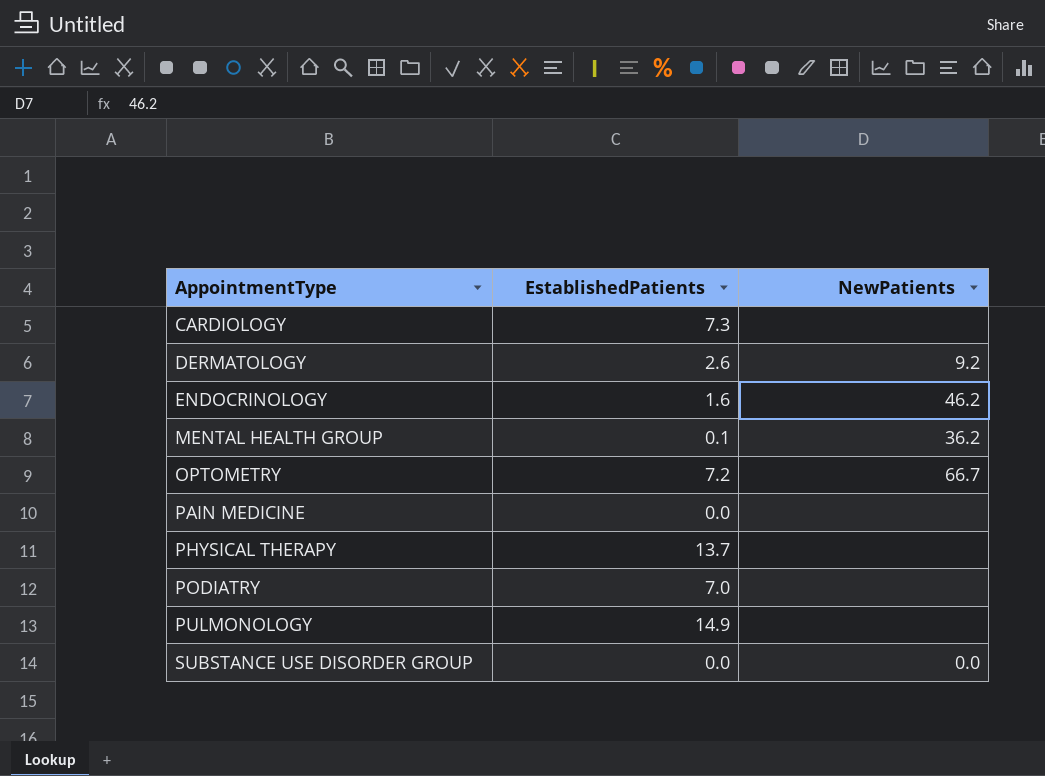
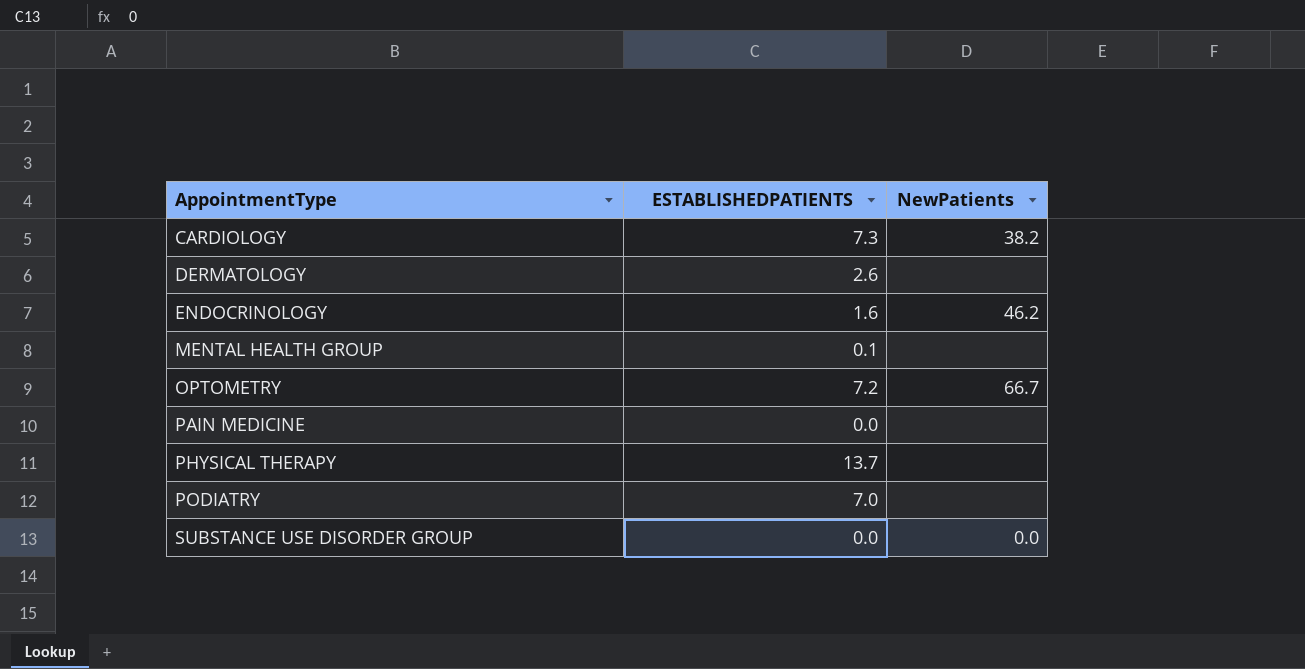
column name: EstablishedPatients -> ESTABLISHEDPATIENTS
row PULMONOLOGY: 14.9 | none -> none
CARDIOLOGY | NewPatients: none -> 38.2
DERMATOLOGY | NewPatients: 9.2 -> none
MENTAL HEALTH GROUP | NewPatients: 36.2 -> none

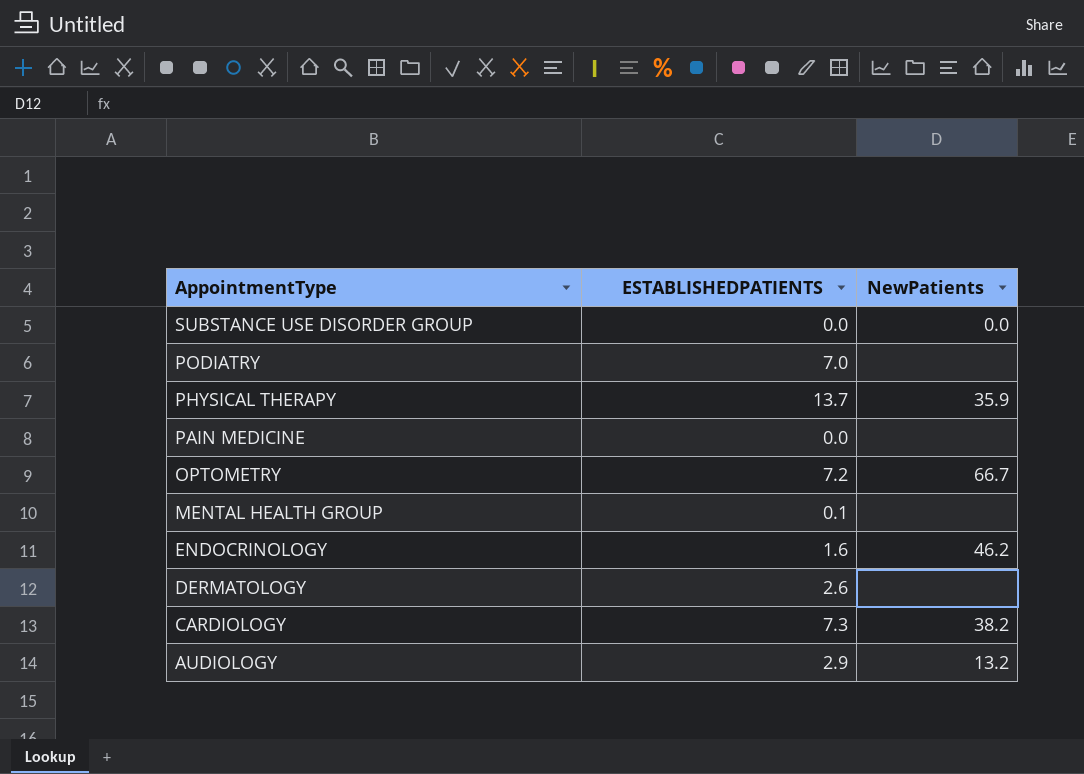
row order: AppointmentType ascending -> AppointmentType descending
PHYSICAL THERAPY | NewPatients: none -> 35.9
row AUDIOLOGY: none -> 2.9 | 13.2

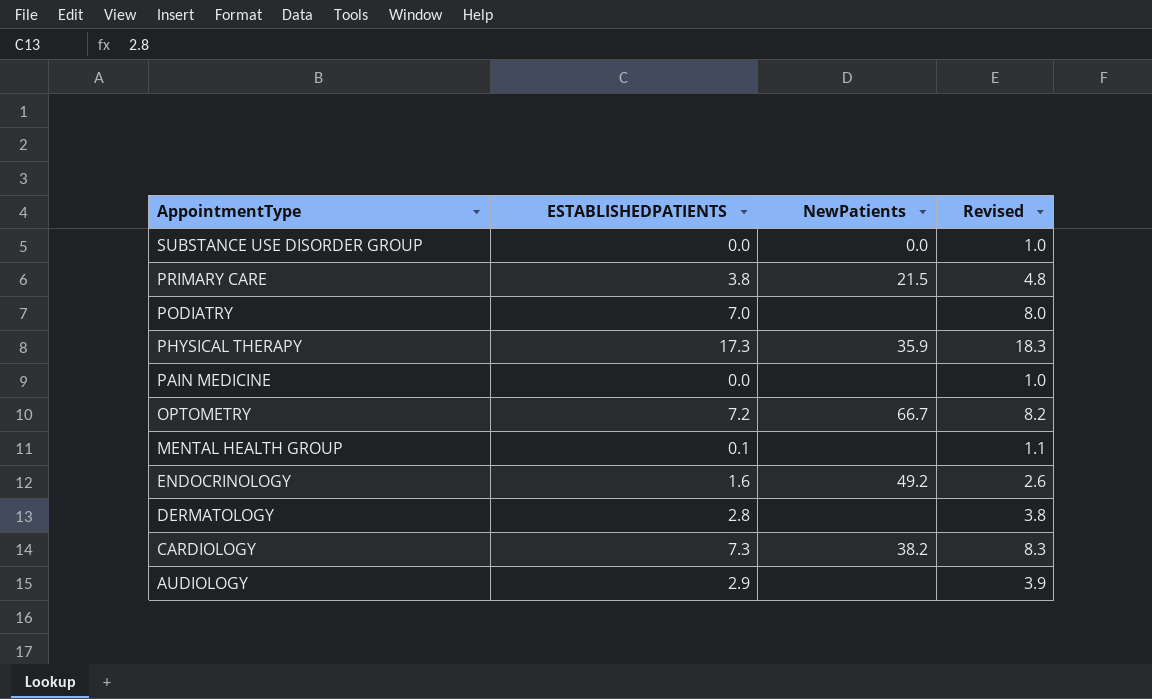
column Revised | formula: none -> [ESTABLISHEDPATIENTS] + 1
row PRIMARY CARE: none -> 3.8 | 21.5 | 4.8
PHYSICAL THERAPY | ESTABLISHEDPATIENTS: 13.7 -> 17.3
ENDOCRINOLOGY | NewPatients: 46.2 -> 49.2
DERMATOLOGY | ESTABLISHEDPATIENTS: 2.6 -> 2.8
AUDIOLOGY | NewPatients: 13.2 -> none

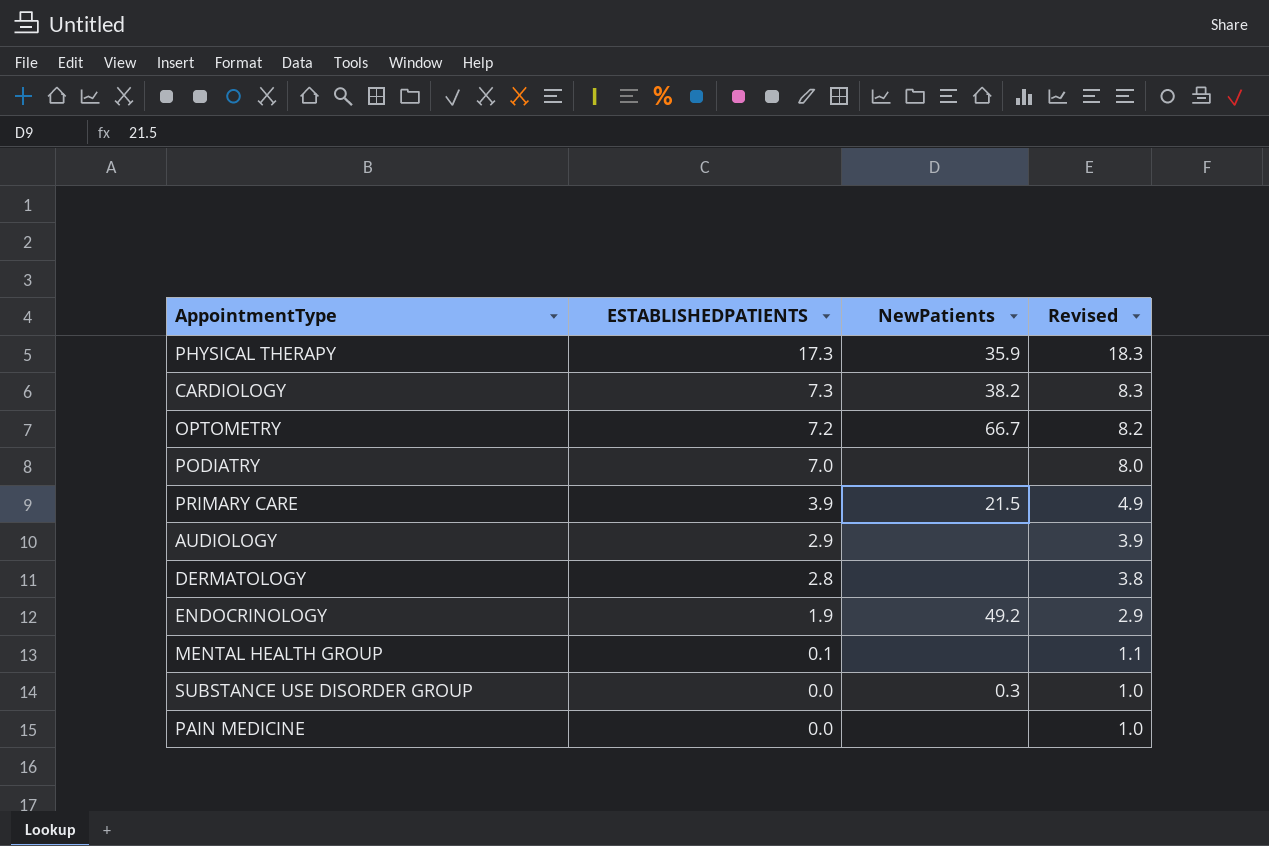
row order: AppointmentType descending -> ESTABLISHEDPATIENTS descending
PRIMARY CARE | ESTABLISHEDPATIENTS: 3.8 -> 3.9
PRIMARY CARE | Revised: 4.8 -> 4.9
ENDOCRINOLOGY | ESTABLISHEDPATIENTS: 1.6 -> 1.9
ENDOCRINOLOGY | Revised: 2.6 -> 2.9
SUBSTANCE USE DISORDER GROUP | NewPatients: 0.0 -> 0.3

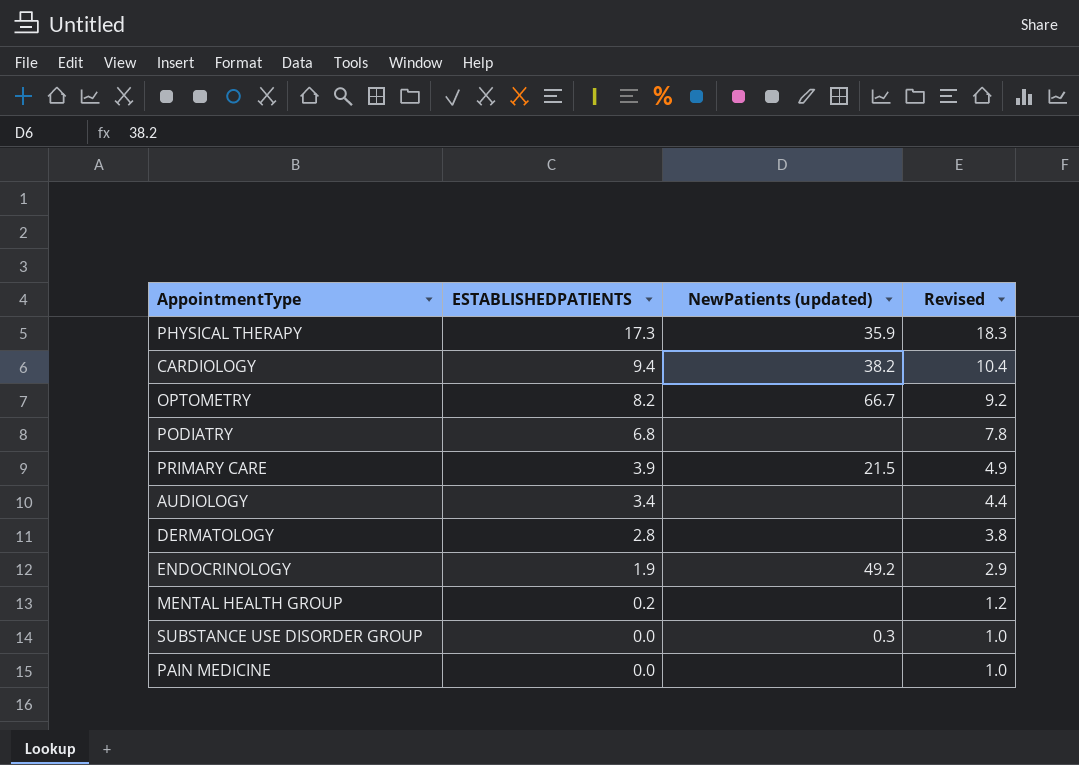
column name: NewPatients -> NewPatients (updated)
CARDIOLOGY | ESTABLISHEDPATIENTS: 7.3 -> 9.4
CARDIOLOGY | Revised: 8.3 -> 10.4
OPTOMETRY | ESTABLISHEDPATIENTS: 7.2 -> 8.2
OPTOMETRY | Revised: 8.2 -> 9.2
PODIATRY | ESTABLISHEDPATIENTS: 7.0 -> 6.8
PODIATRY | Revised: 8.0 -> 7.8
AUDIOLOGY | ESTABLISHEDPATIENTS: 2.9 -> 3.4
AUDIOLOGY | Revised: 3.9 -> 4.4
MENTAL HEALTH GROUP | ESTABLISHEDPATIENTS: 0.1 -> 0.2
MENTAL HEALTH GROUP | Revised: 1.1 -> 1.2

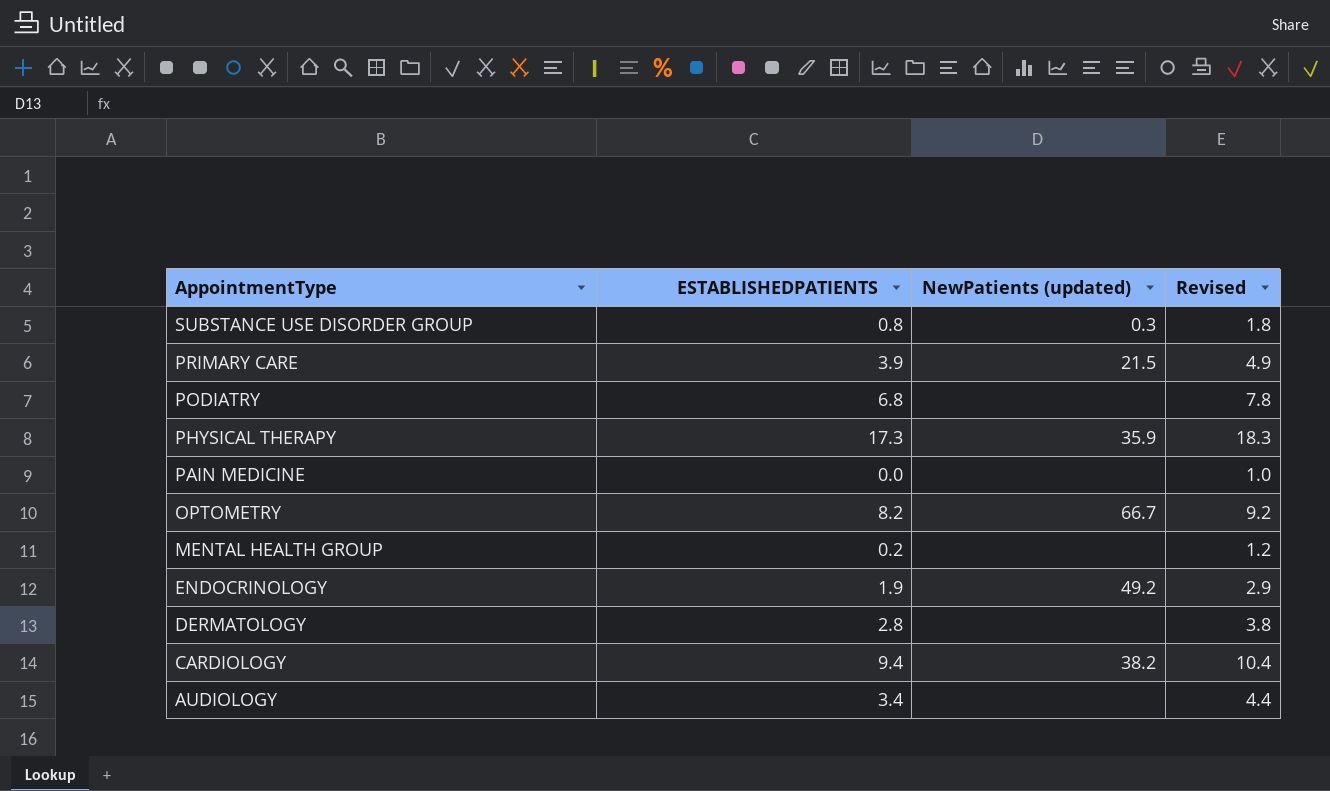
row order: ESTABLISHEDPATIENTS descending -> AppointmentType descending
SUBSTANCE USE DISORDER GROUP | ESTABLISHEDPATIENTS: 0.0 -> 0.8
SUBSTANCE USE DISORDER GROUP | Revised: 1.0 -> 1.8

